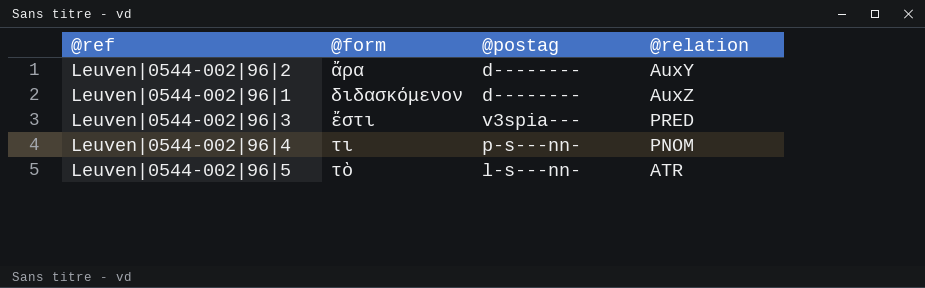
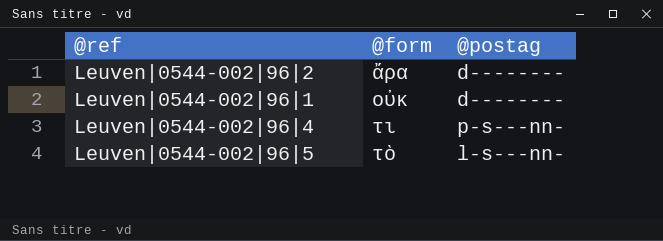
column @relation | position: 4 -> none
row Leuven|0544-002|96|3: ἔστι | v3spia--- | PRED -> none
Leuven|0544-002|96|1 | @form: διδασκόμενον -> οὐκ

